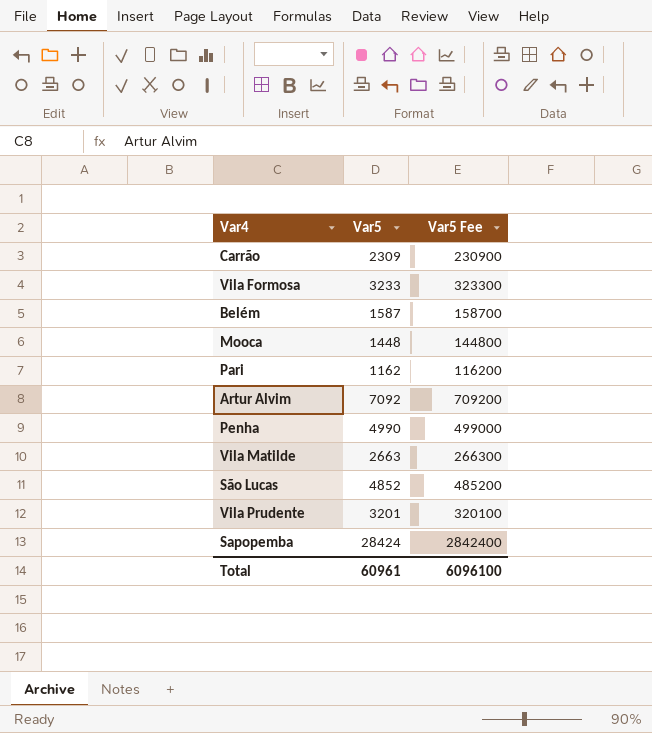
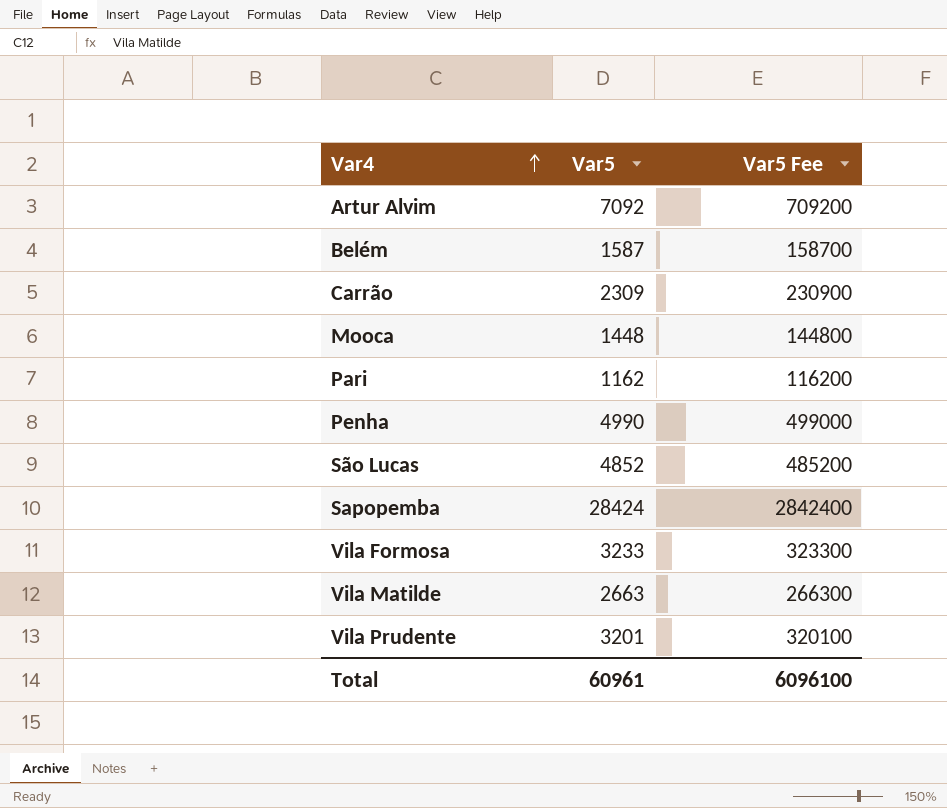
row order: none -> Var4 ascending

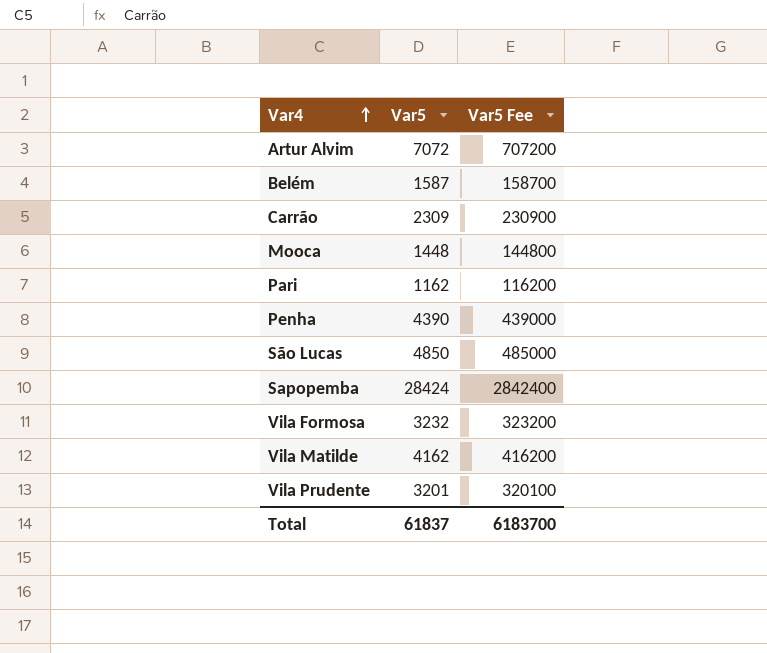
Artur Alvim | Var5: 7092 -> 7072
Artur Alvim | Var5 Fee: 709200 -> 707200
Penha | Var5: 4990 -> 4390
Penha | Var5 Fee: 499000 -> 439000
São Lucas | Var5: 4852 -> 4850
São Lucas | Var5 Fee: 485200 -> 485000
Vila Formosa | Var5: 3233 -> 3232
Vila Formosa | Var5 Fee: 323300 -> 323200
Vila Matilde | Var5: 2663 -> 4162
Vila Matilde | Var5 Fee: 266300 -> 416200
Total | Var5: 60961 -> 61837
Total | Var5 Fee: 6096100 -> 6183700

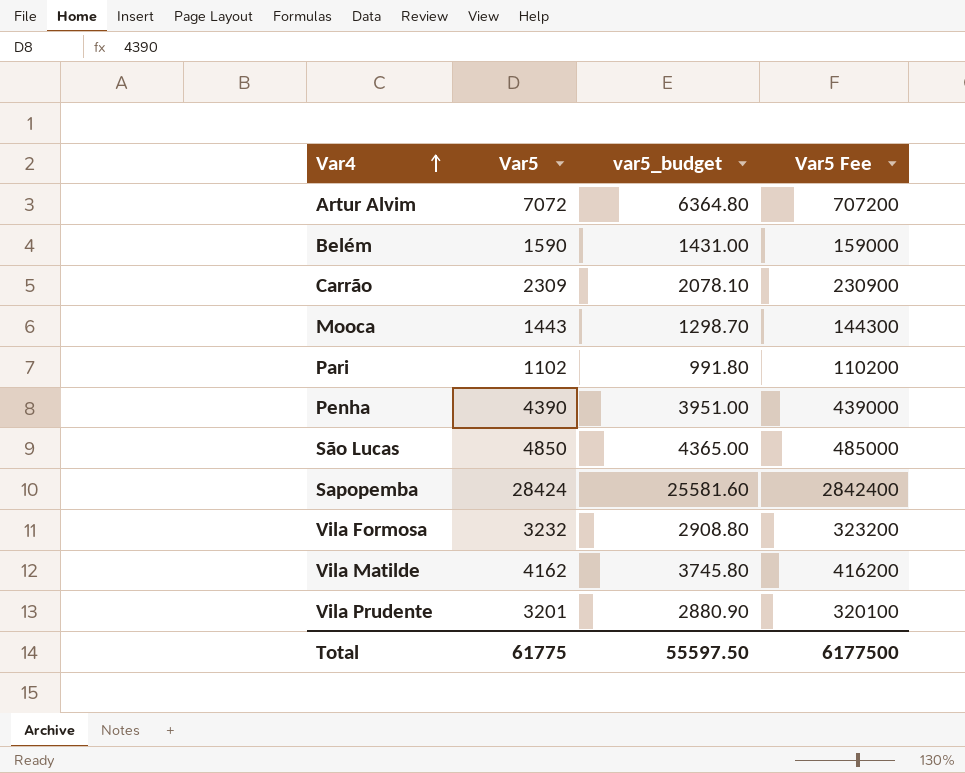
column var5_budget | formula: none -> [Var5] * 0.9
Belém | Var5: 1587 -> 1590
Belém | Var5 Fee: 158700 -> 159000
Mooca | Var5: 1448 -> 1443
Mooca | Var5 Fee: 144800 -> 144300
Pari | Var5: 1162 -> 1102
Pari | Var5 Fee: 116200 -> 110200
Total | Var5: 61837 -> 61775
Total | Var5 Fee: 6183700 -> 6177500

